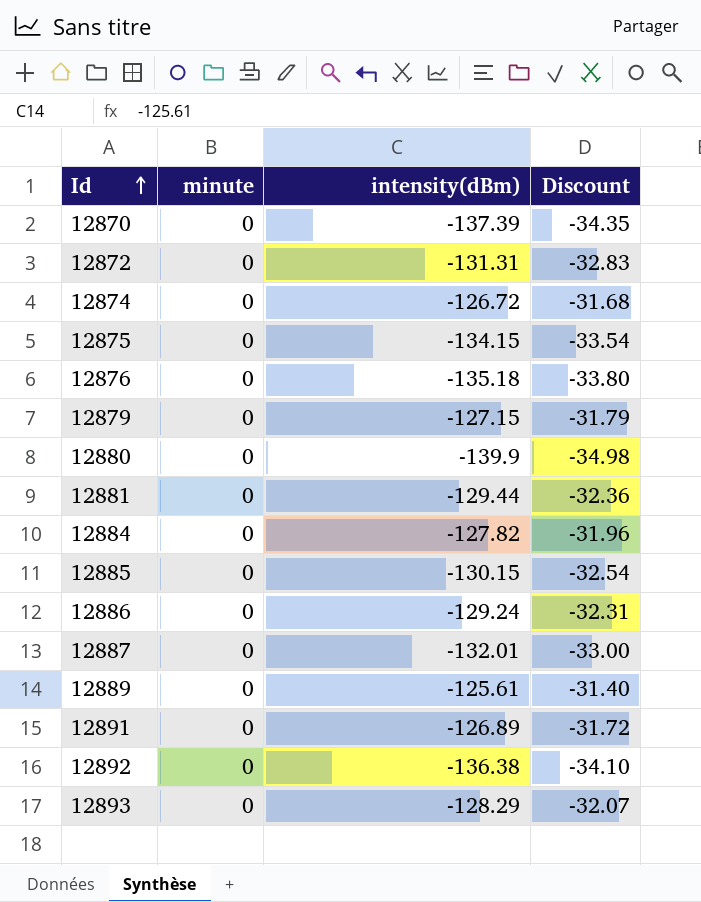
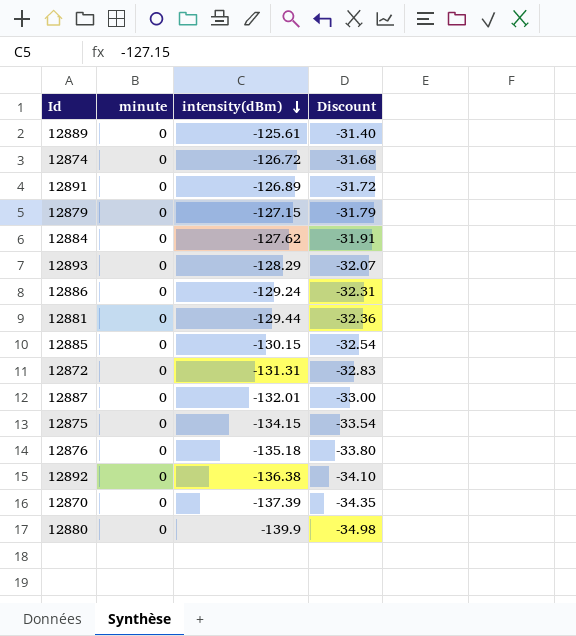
row order: Id ascending -> intensity(dBm) descending
12884 | intensity(dBm): -127.82 -> -127.62
12884 | Discount: -31.96 -> -31.91

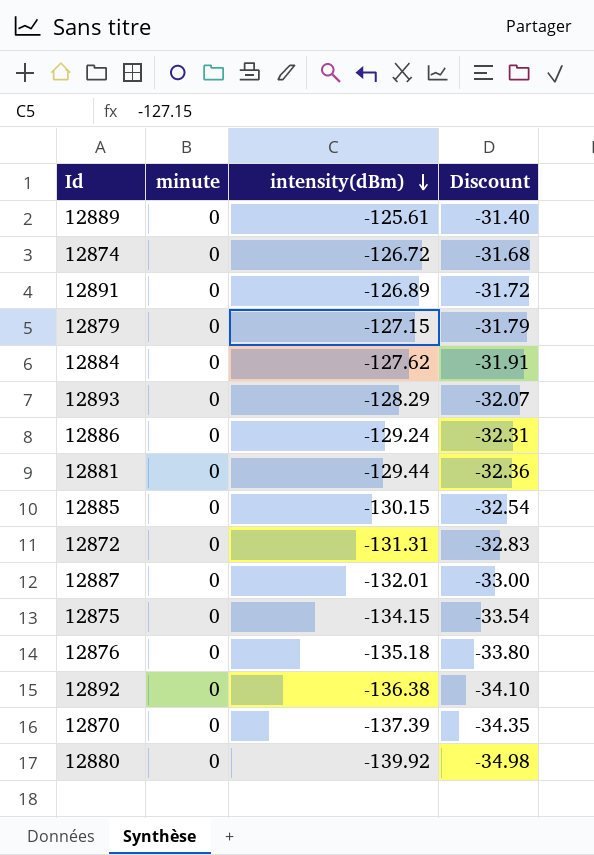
12880 | intensity(dBm): -139.9 -> -139.92

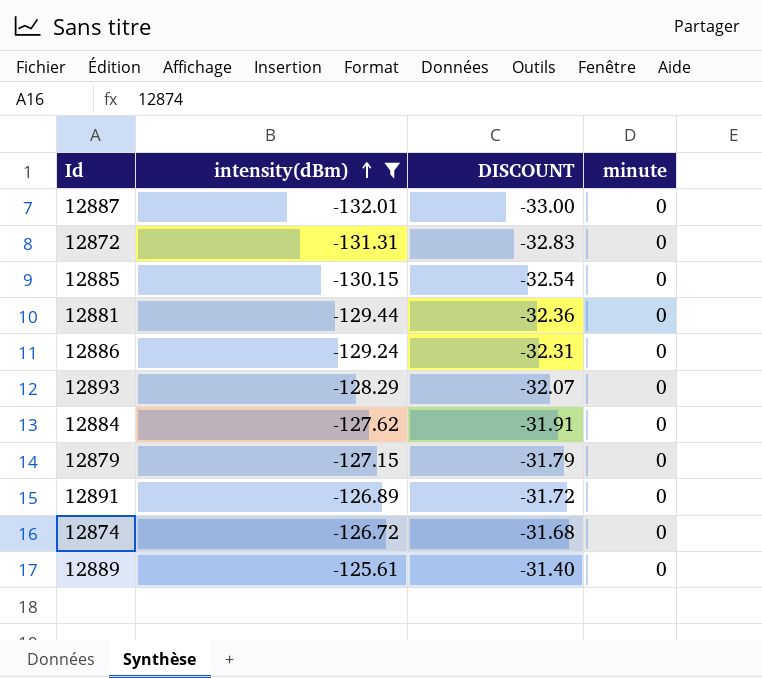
filter: none -> intensity(dBm) >= -132.01
row order: intensity(dBm) descending -> intensity(dBm) ascending
column name: Discount -> DISCOUNT
column minute | position: 2 -> 4

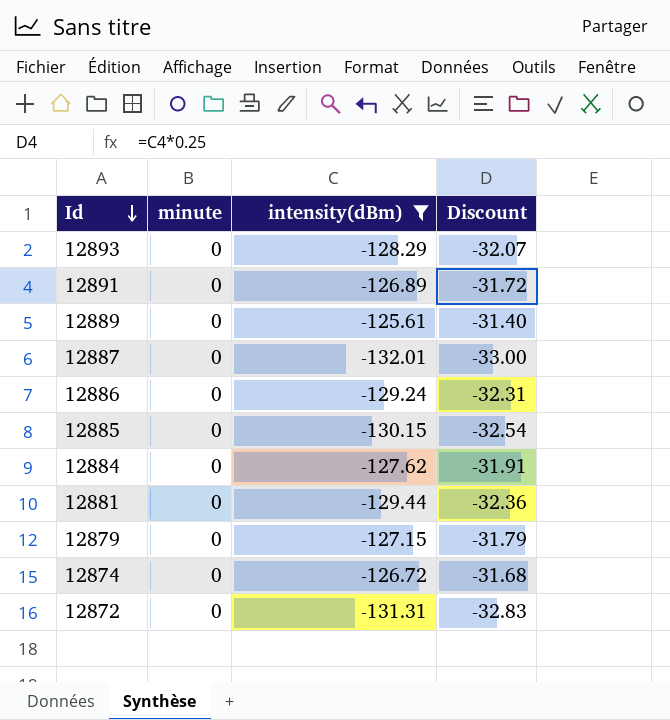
row order: intensity(dBm) ascending -> Id descending
column minute | position: 4 -> 2
column name: DISCOUNT -> Discount

